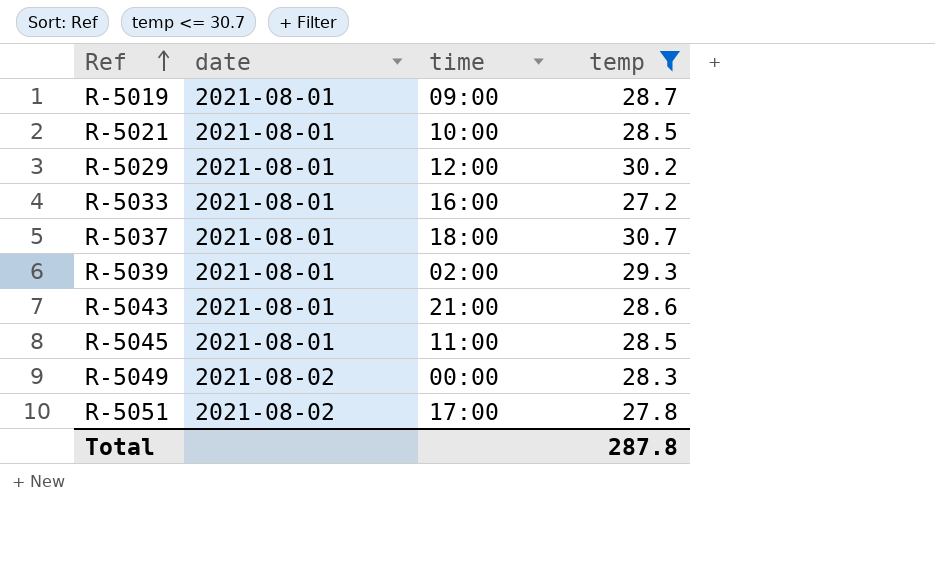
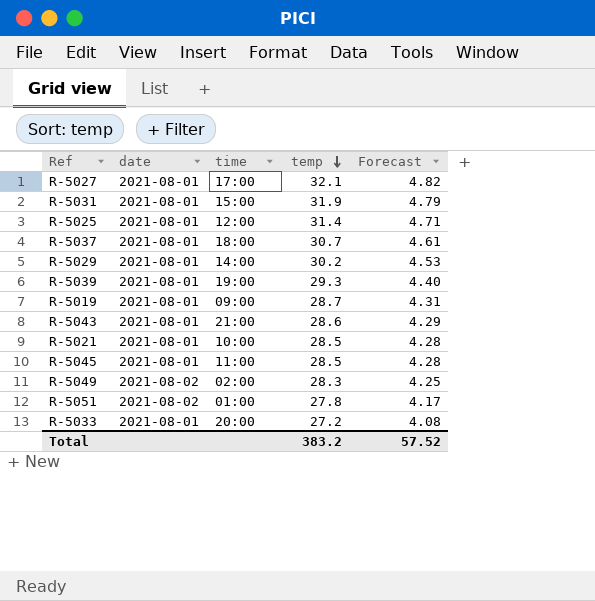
filter: temp <= 30.7 -> none
row order: Ref ascending -> temp descending
column Forecast | formula: none -> [temp] * 0.15
R-5029 | time: 12:00 -> 14:00
R-5039 | time: 02:00 -> 19:00
R-5049 | time: 00:00 -> 02:00
R-5051 | time: 17:00 -> 01:00
R-5033 | time: 16:00 -> 20:00
Total | temp: 287.8 -> 383.2

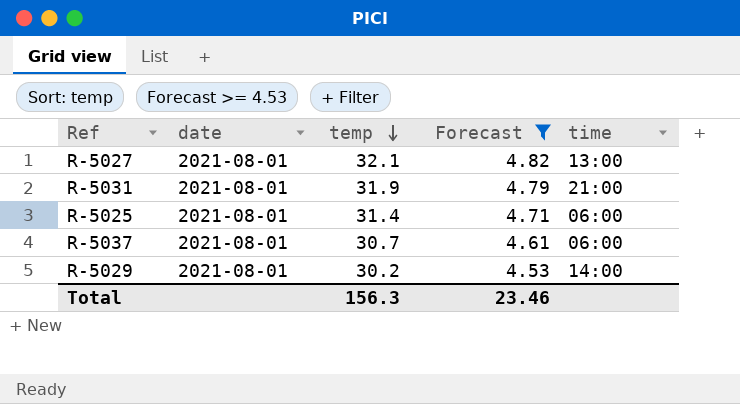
filter: none -> Forecast >= 4.53
column time | position: 3 -> 5
R-5027 | time: 17:00 -> 13:00
R-5031 | time: 15:00 -> 21:00
R-5025 | time: 12:00 -> 06:00
R-5037 | time: 18:00 -> 06:00
Total | temp: 383.2 -> 156.3
Total | Forecast: 57.52 -> 23.46

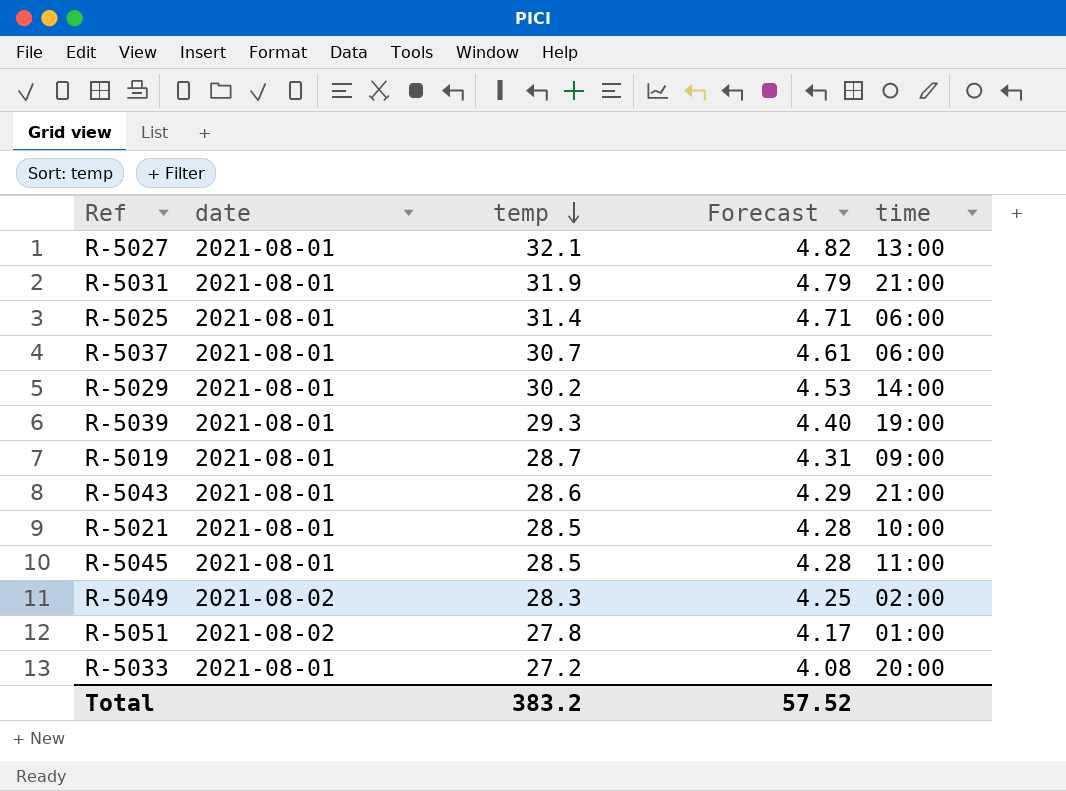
filter: Forecast >= 4.53 -> none
Total | temp: 156.3 -> 383.2
Total | Forecast: 23.46 -> 57.52

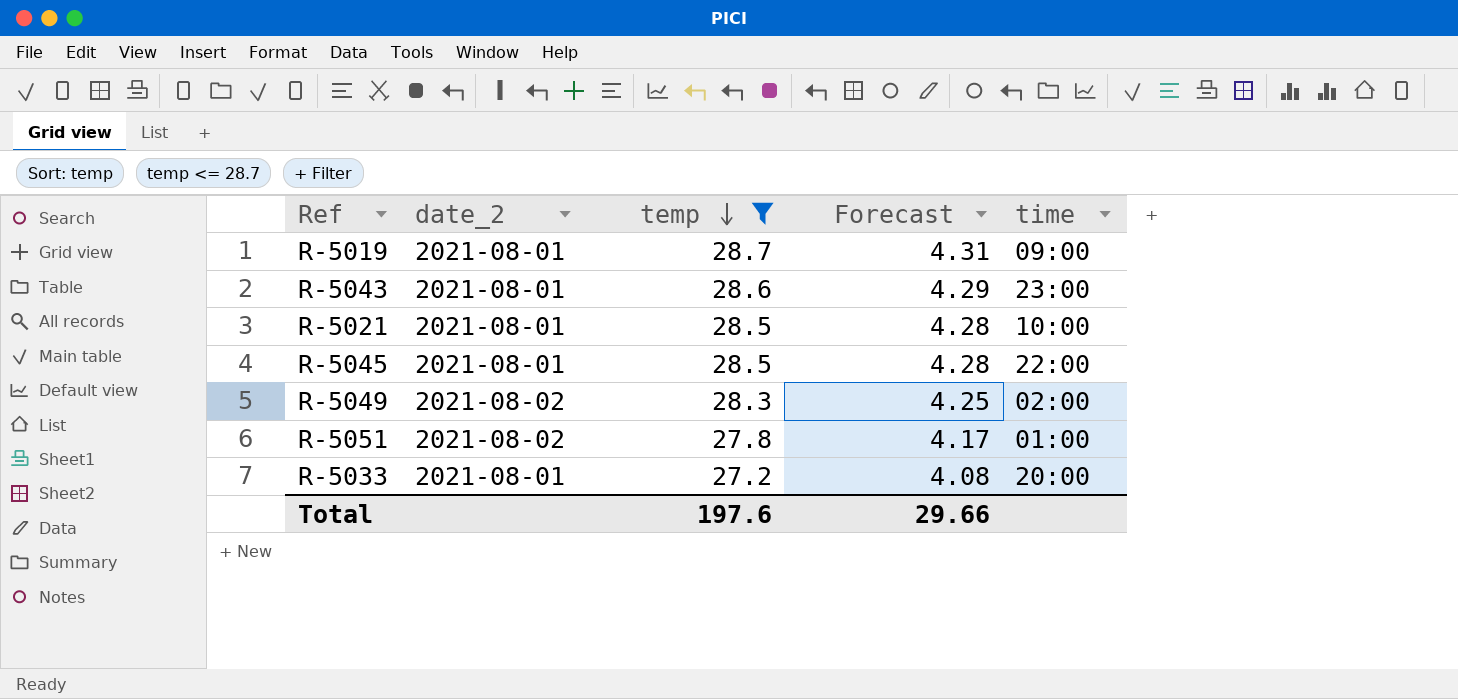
filter: none -> temp <= 28.7
column name: date -> date_2
R-5043 | time: 21:00 -> 23:00
R-5045 | time: 11:00 -> 22:00
Total | temp: 383.2 -> 197.6
Total | Forecast: 57.52 -> 29.66

